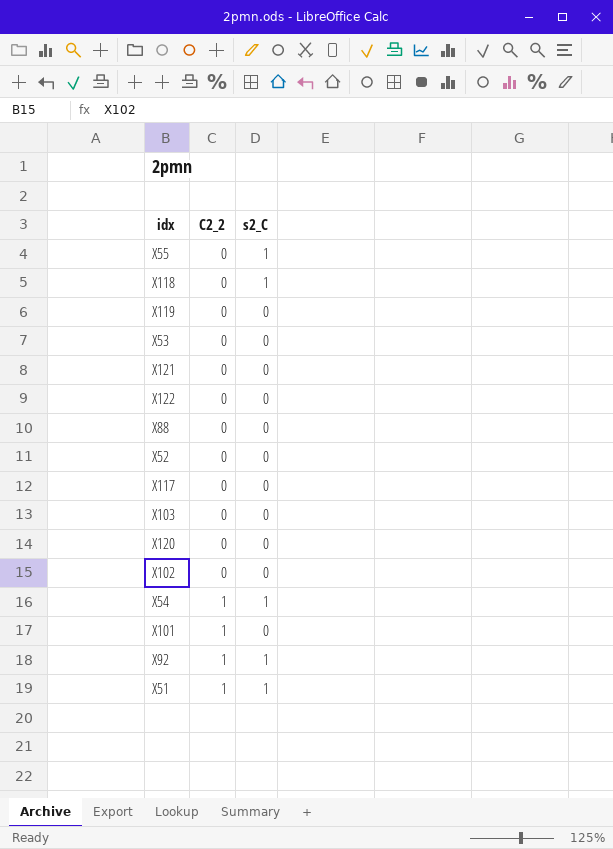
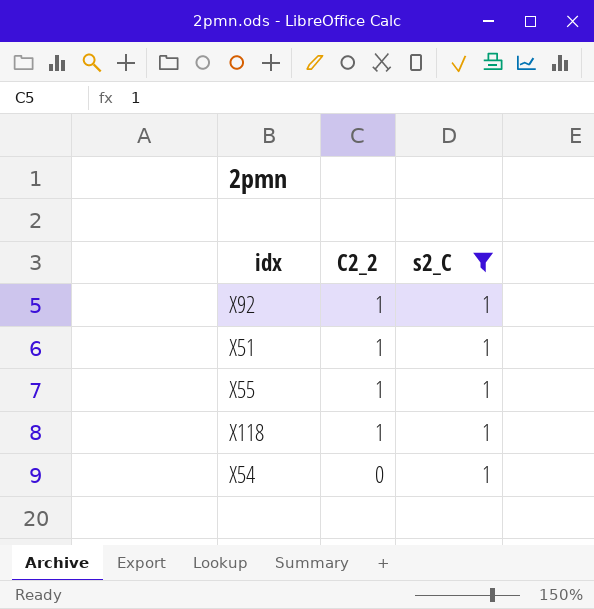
filter: none -> s2_C = 1
row order: C2_2 ascending -> C2_2 descending
X55 | C2_2: 0 -> 1
X118 | C2_2: 0 -> 1
X54 | C2_2: 1 -> 0

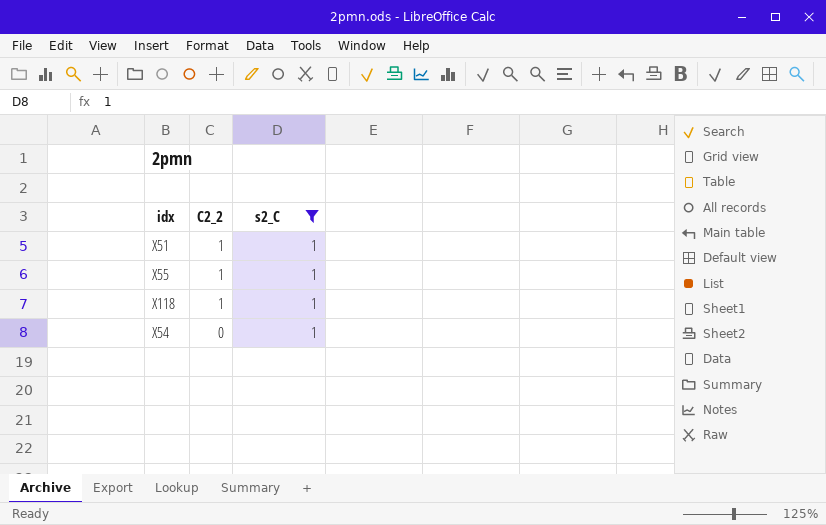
row X92: 1 | 1 -> none

